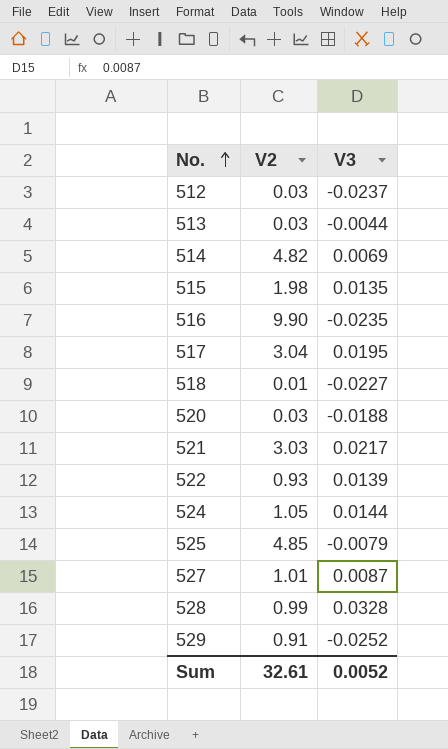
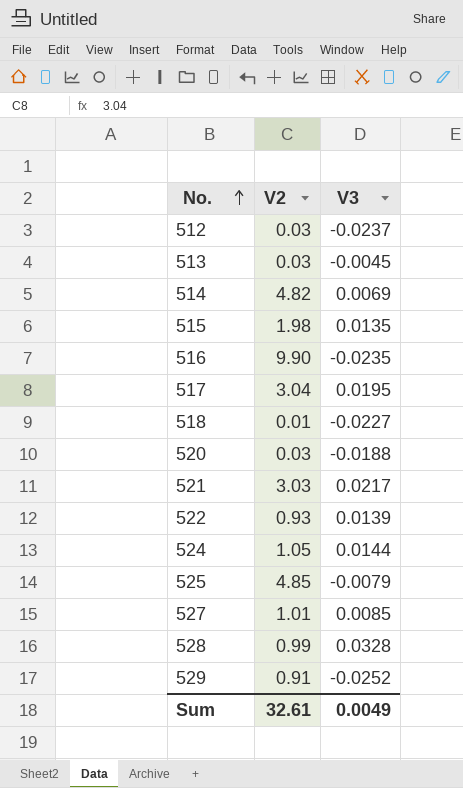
513 | V3: -0.0044 -> -0.0045
527 | V3: 0.0087 -> 0.0085
Sum | V3: 0.0052 -> 0.0049

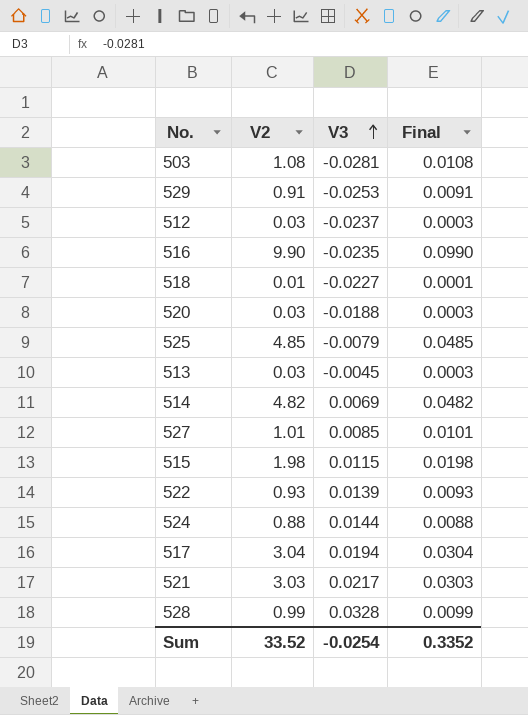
row order: No. ascending -> V3 ascending
column Final | formula: none -> [V2] * 0.01
row 503: none -> 1.08 | -0.0281 | 0.0108
529 | V3: -0.0252 -> -0.0253
515 | V3: 0.0135 -> 0.0115
524 | V2: 1.05 -> 0.88
517 | V3: 0.0195 -> 0.0194
Sum | V2: 32.61 -> 33.52
Sum | V3: 0.0049 -> -0.0254

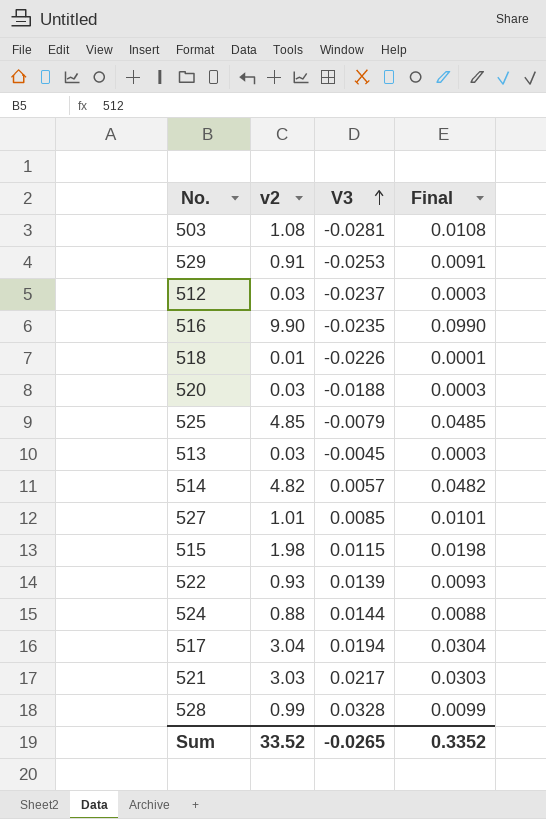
column name: V2 -> v2
518 | V3: -0.0227 -> -0.0226
514 | V3: 0.0069 -> 0.0057
Sum | V3: -0.0254 -> -0.0265

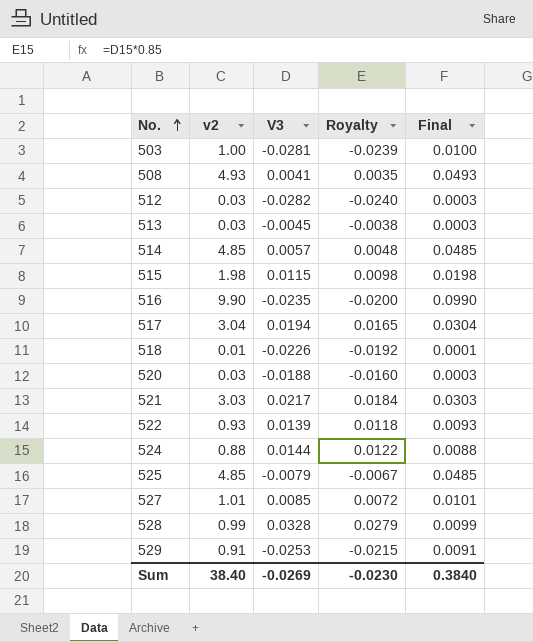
row order: V3 ascending -> No. ascending
column Royalty | formula: none -> [V3] * 0.85
503 | v2: 1.08 -> 1.00
503 | Final: 0.0108 -> 0.0100
row 508: none -> 4.93 | 0.0041 | 0.0035 | 0.0493
512 | V3: -0.0237 -> -0.0282
514 | v2: 4.82 -> 4.85
514 | Final: 0.0482 -> 0.0485
Sum | v2: 33.52 -> 38.40
Sum | V3: -0.0265 -> -0.0269
Sum | Final: 0.3352 -> 0.3840

